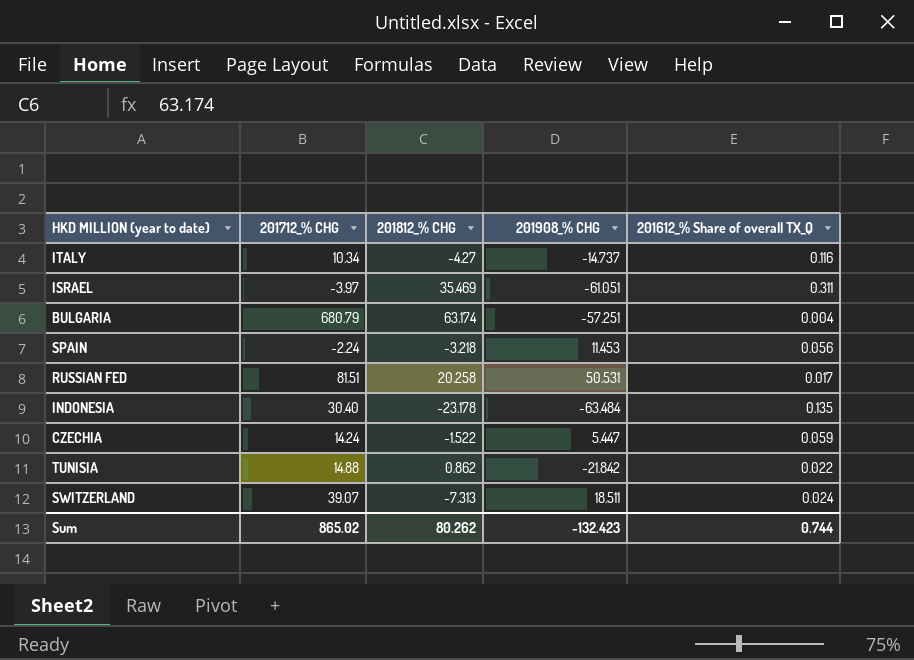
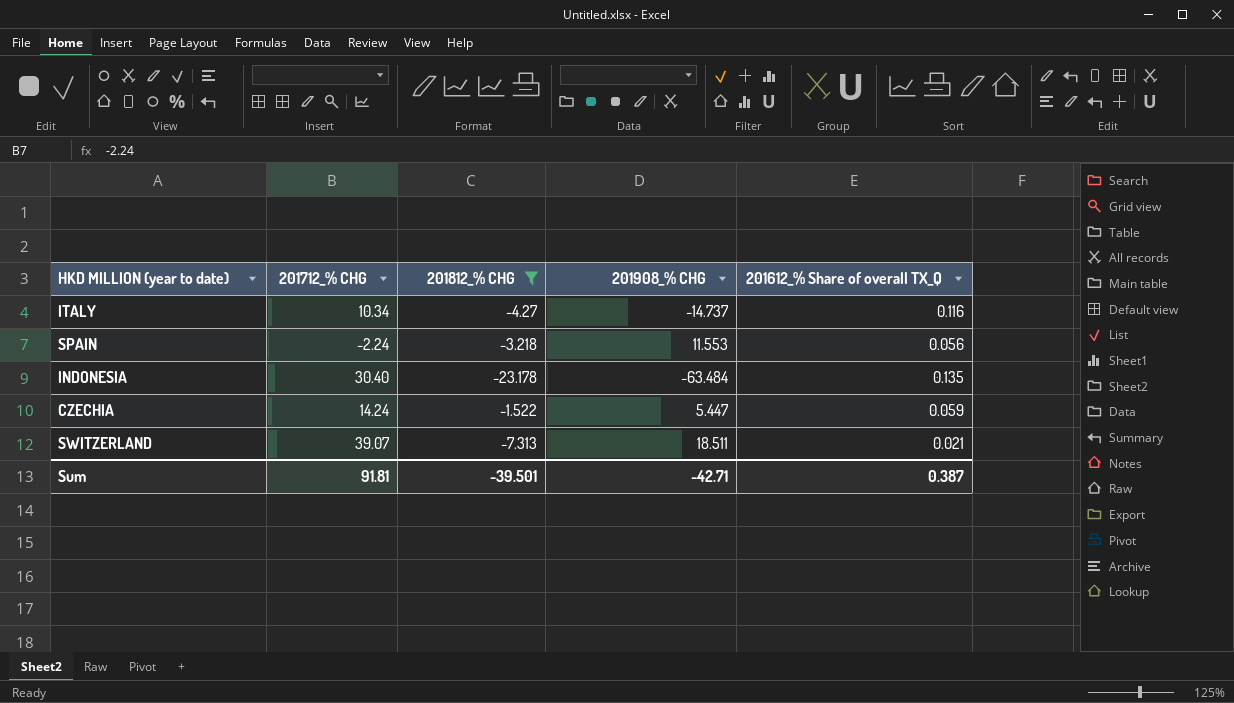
filter: none -> 201812_% CHG <= -1.522
SPAIN | 201908_% CHG: 11.453 -> 11.553
SWITZERLAND | 201612_% Share of overall TX_Q: 0.024 -> 0.021
Sum | 201712_% CHG: 865.02 -> 91.81
Sum | 201812_% CHG: 80.262 -> -39.501
Sum | 201908_% CHG: -132.423 -> -42.71
Sum | 201612_% Share of overall TX_Q: 0.744 -> 0.387

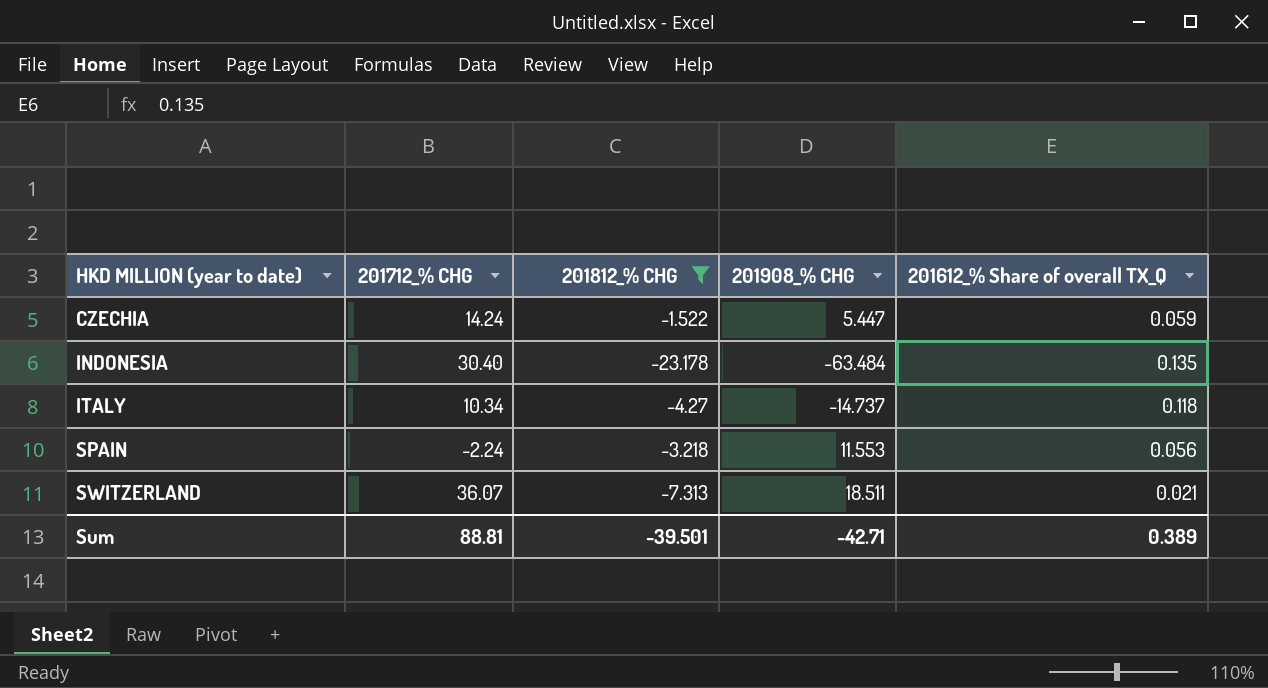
row order: none -> HKD MILLION (year to date) ascending
ITALY | 201612_% Share of overall TX_Q: 0.116 -> 0.118
SWITZERLAND | 201712_% CHG: 39.07 -> 36.07
Sum | 201712_% CHG: 91.81 -> 88.81
Sum | 201612_% Share of overall TX_Q: 0.387 -> 0.389

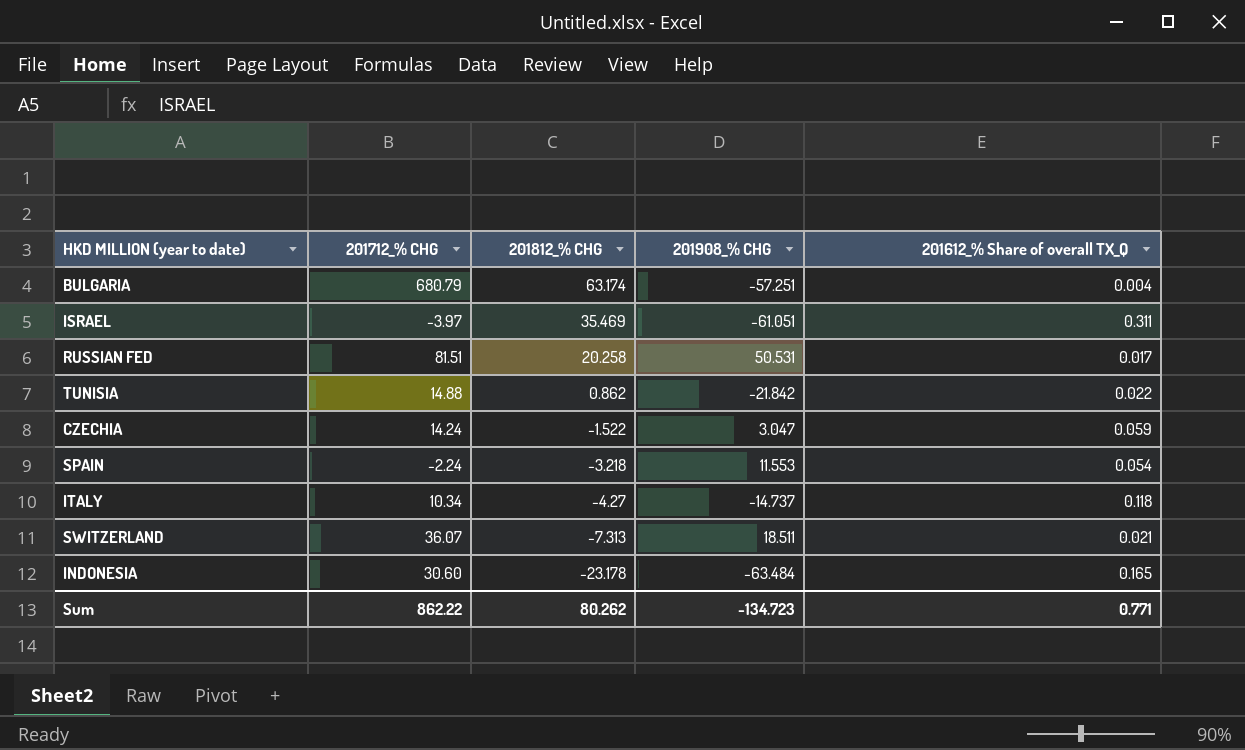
filter: 201812_% CHG <= -1.522 -> none
row order: HKD MILLION (year to date) ascending -> 201812_% CHG descending
CZECHIA | 201908_% CHG: 5.447 -> 3.047
SPAIN | 201612_% Share of overall TX_Q: 0.056 -> 0.054
INDONESIA | 201712_% CHG: 30.40 -> 30.60
INDONESIA | 201612_% Share of overall TX_Q: 0.135 -> 0.165
Sum | 201712_% CHG: 88.81 -> 862.22
Sum | 201812_% CHG: -39.501 -> 80.262
Sum | 201908_% CHG: -42.71 -> -134.723
Sum | 201612_% Share of overall TX_Q: 0.389 -> 0.771

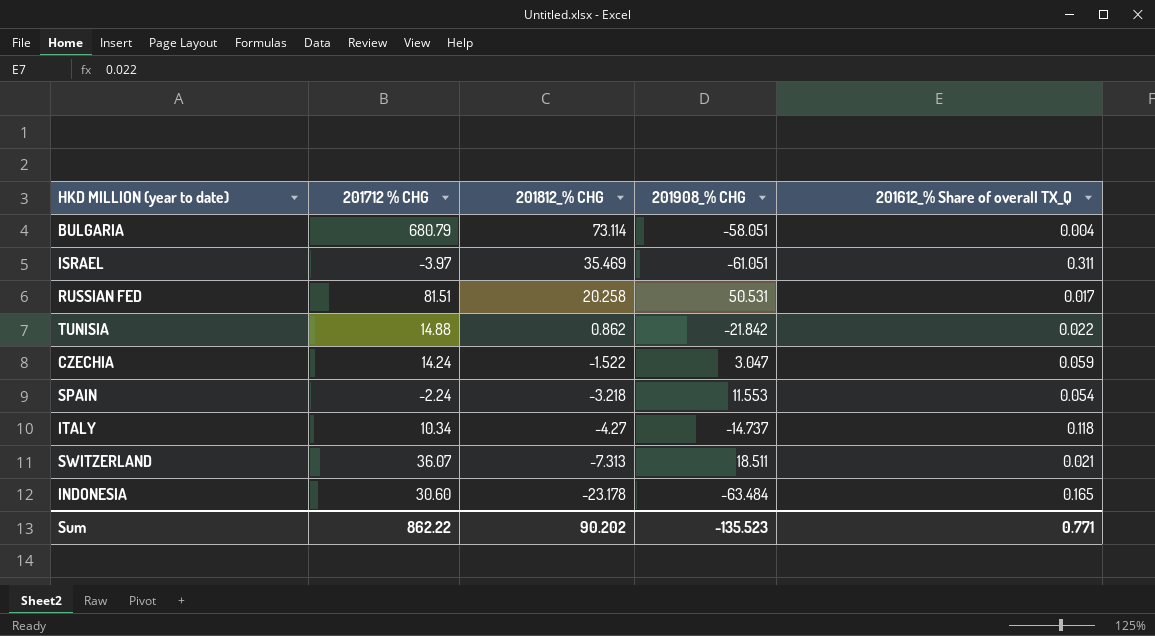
column name: 201712_% CHG -> 201712 % CHG
BULGARIA | 201812_% CHG: 63.174 -> 73.114
BULGARIA | 201908_% CHG: -57.251 -> -58.051
Sum | 201812_% CHG: 80.262 -> 90.202
Sum | 201908_% CHG: -134.723 -> -135.523

